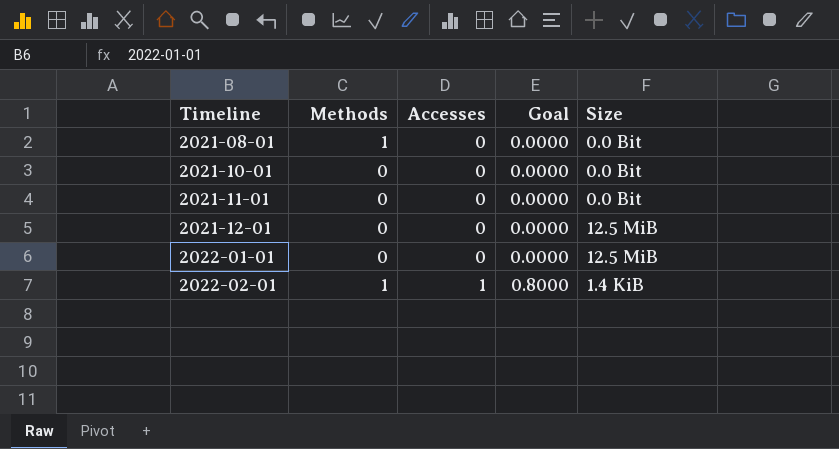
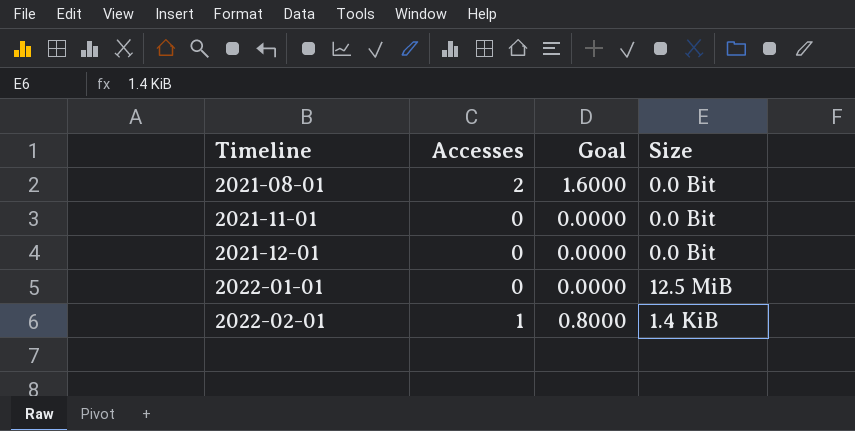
column Methods | position: 2 -> none
row 2021-10-01: 0 | 0 | 0.0000 | 0.0 Bit -> none
2021-08-01 | Accesses: 0 -> 2
2021-08-01 | Goal: 0.0000 -> 1.6000
2021-12-01 | Size: 12.5 MiB -> 0.0 Bit

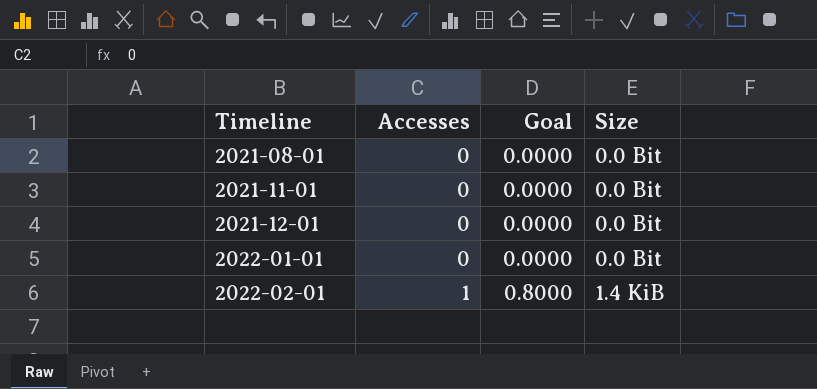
2021-08-01 | Accesses: 2 -> 0
2021-08-01 | Goal: 1.6000 -> 0.0000
2022-01-01 | Size: 12.5 MiB -> 0.0 Bit

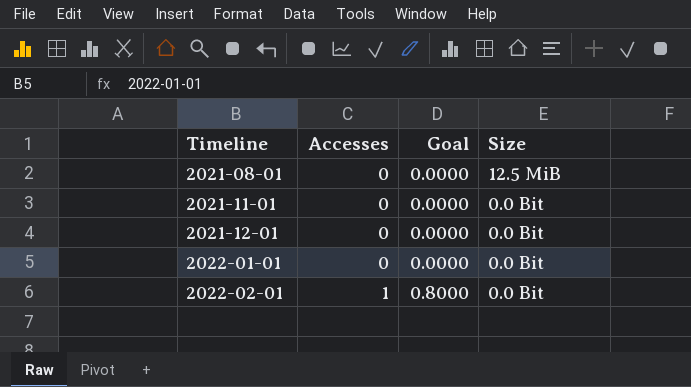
2021-08-01 | Size: 0.0 Bit -> 12.5 MiB
2022-02-01 | Size: 1.4 KiB -> 0.0 Bit

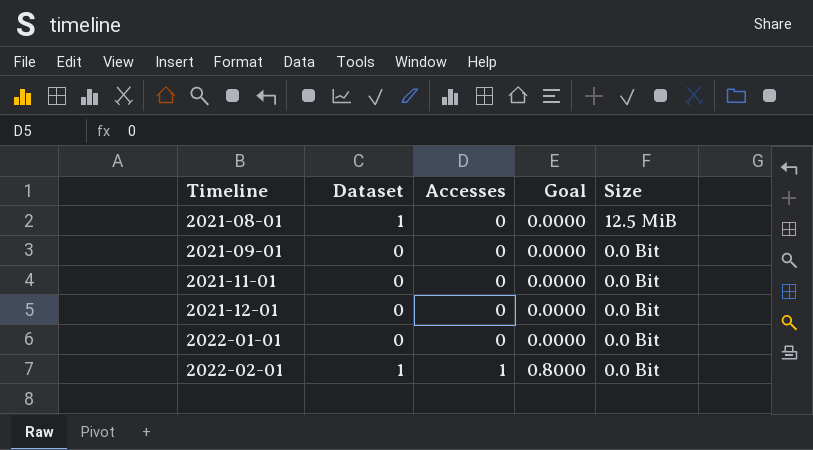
column Dataset | position: none -> 2
row 2021-09-01: none -> 0 | 0 | 0.0000 | 0.0 Bit

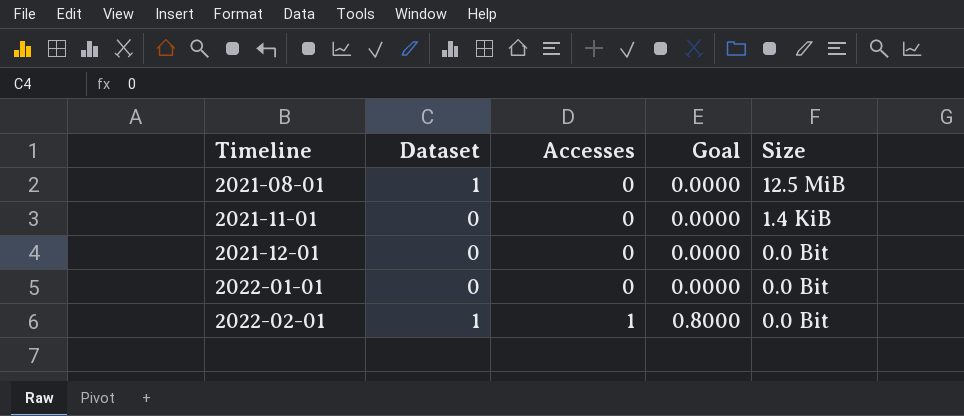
row 2021-09-01: 0 | 0 | 0.0000 | 0.0 Bit -> none
2021-11-01 | Size: 0.0 Bit -> 1.4 KiB

